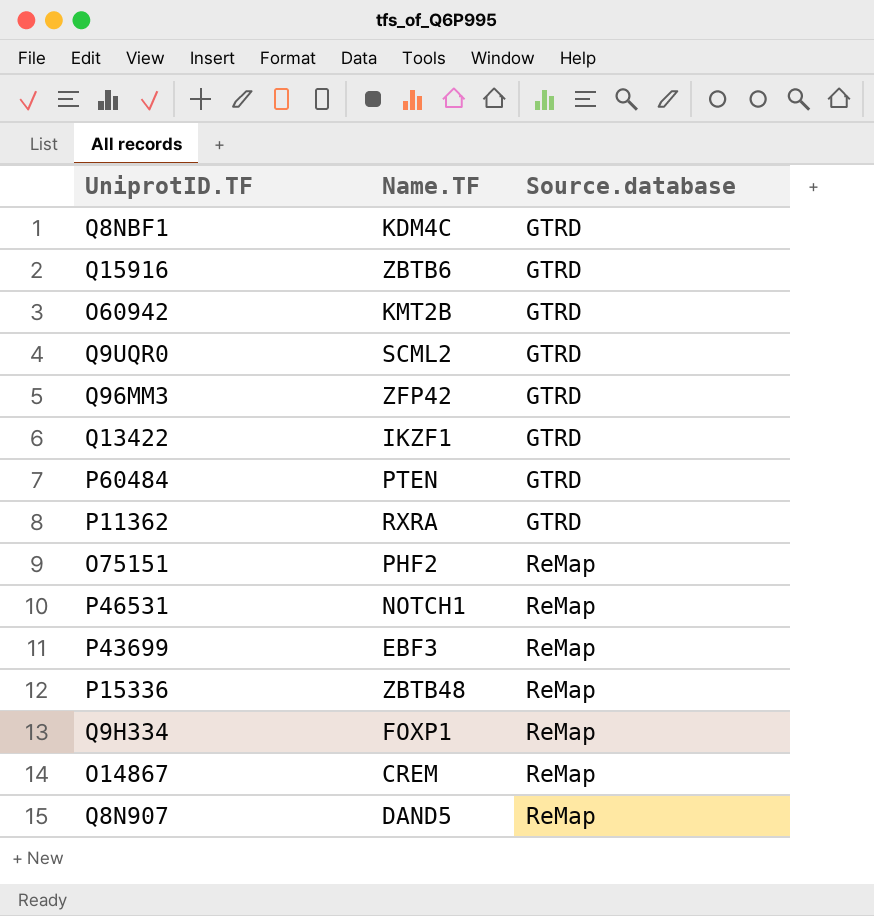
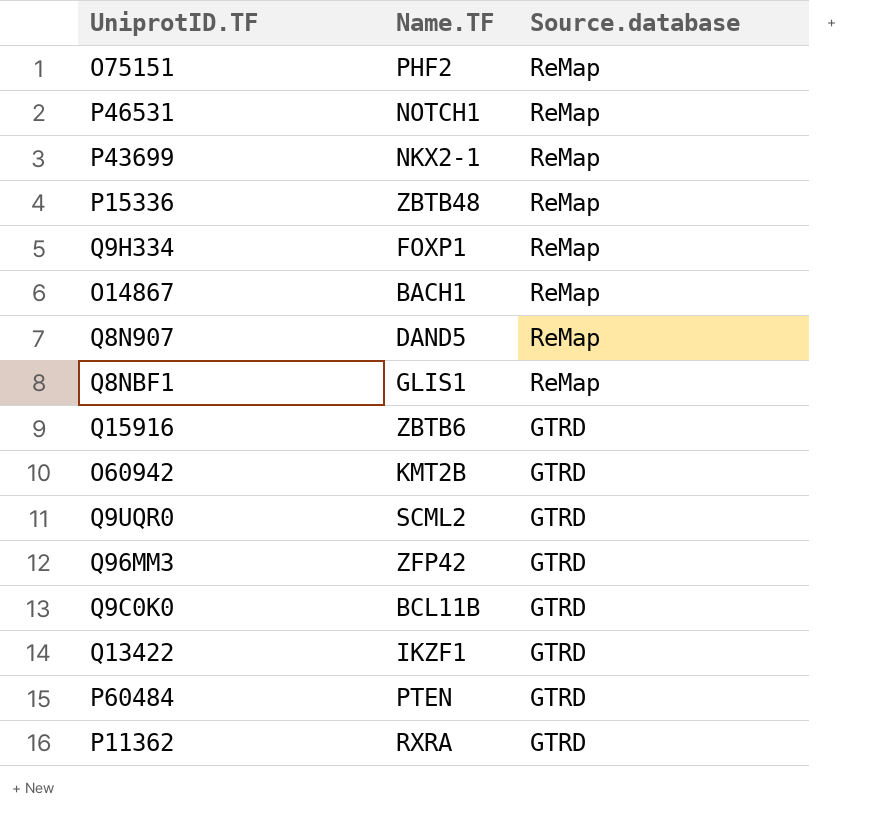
row order: Source.database ascending -> Source.database descending
P43699 | Name.TF: EBF3 -> NKX2-1
O14867 | Name.TF: CREM -> BACH1
Q8NBF1 | Name.TF: KDM4C -> GLIS1
Q8NBF1 | Source.database: GTRD -> ReMap
row Q9C0K0: none -> BCL11B | GTRD

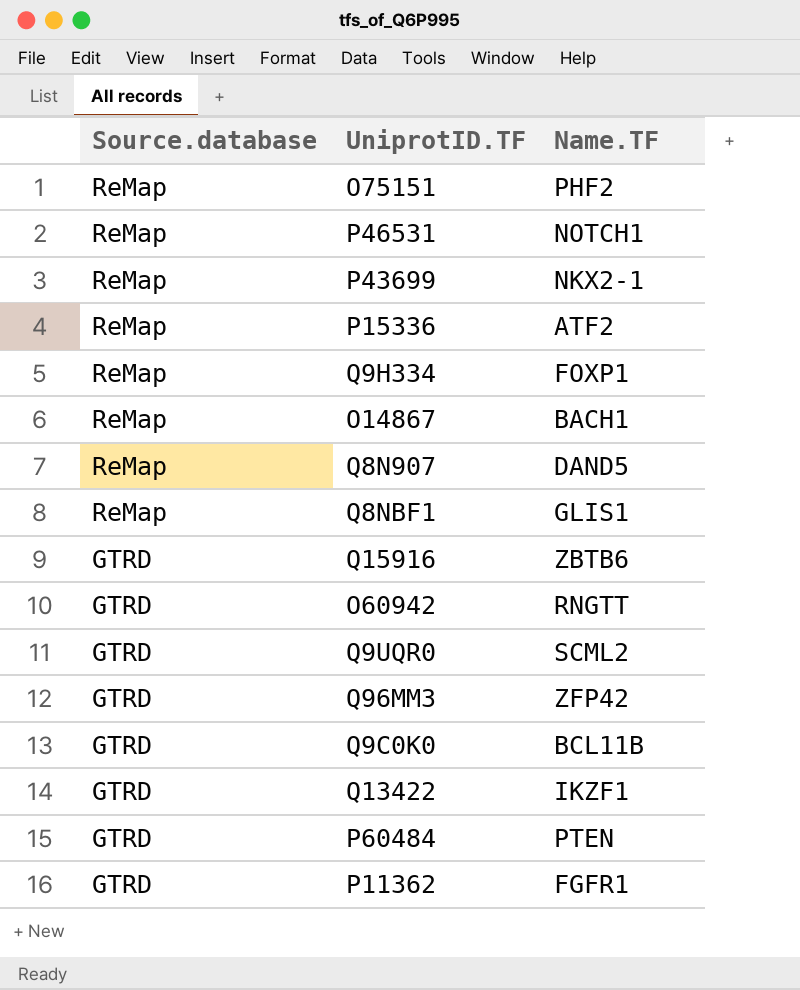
column Source.database | position: 3 -> 1
P15336 | Name.TF: ZBTB48 -> ATF2
O60942 | Name.TF: KMT2B -> RNGTT
P11362 | Name.TF: RXRA -> FGFR1

